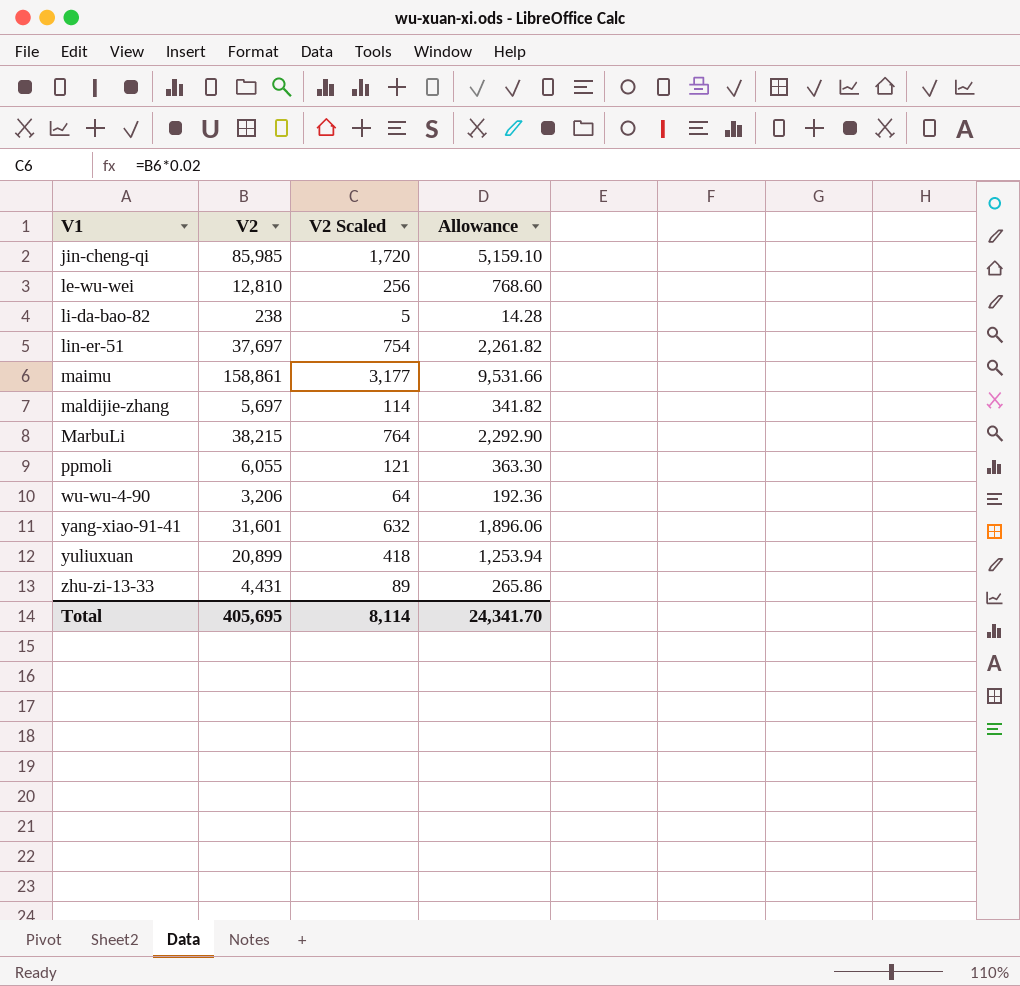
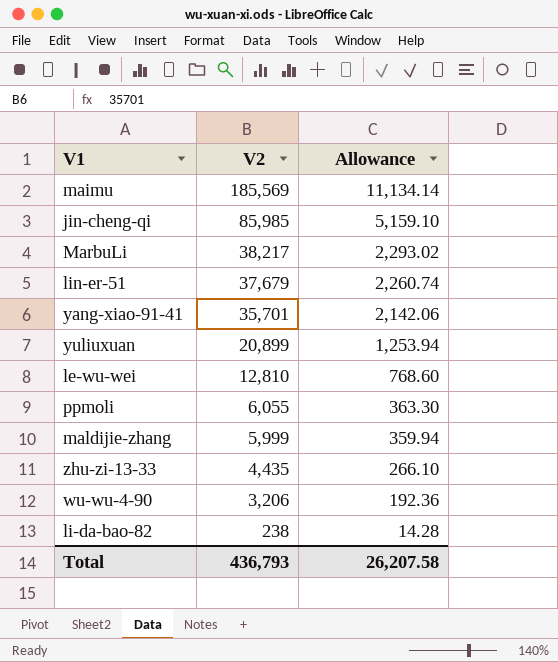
row order: V1 ascending -> V2 descending
column V2 Scaled | formula: [V2] * 0.02 -> none
maimu | V2: 158,861 -> 185,569
maimu | Allowance: 9,531.66 -> 11,134.14
MarbuLi | V2: 38,215 -> 38,217
MarbuLi | Allowance: 2,292.90 -> 2,293.02
lin-er-51 | V2: 37,697 -> 37,679
lin-er-51 | Allowance: 2,261.82 -> 2,260.74
yang-xiao-91-41 | V2: 31,601 -> 35,701
yang-xiao-91-41 | Allowance: 1,896.06 -> 2,142.06
maldijie-zhang | V2: 5,697 -> 5,999
maldijie-zhang | Allowance: 341.82 -> 359.94
zhu-zi-13-33 | V2: 4,431 -> 4,435
zhu-zi-13-33 | Allowance: 265.86 -> 266.10
Total | V2: 405,695 -> 436,793
Total | Allowance: 24,341.70 -> 26,207.58

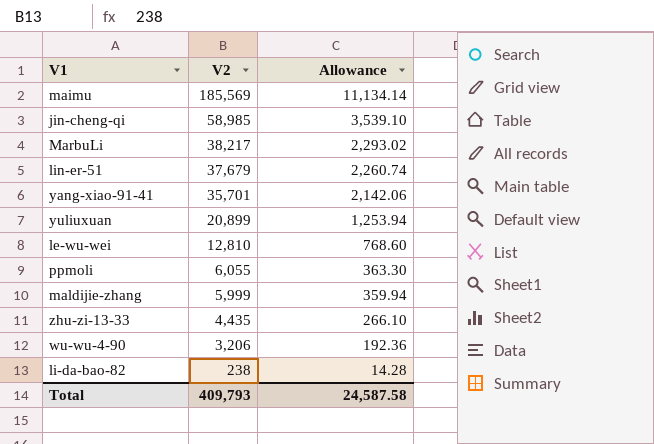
jin-cheng-qi | V2: 85,985 -> 58,985
jin-cheng-qi | Allowance: 5,159.10 -> 3,539.10
Total | V2: 436,793 -> 409,793
Total | Allowance: 26,207.58 -> 24,587.58

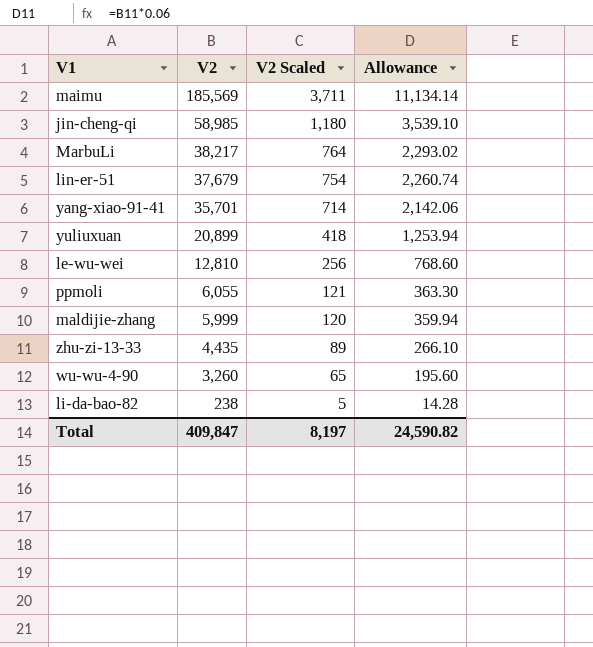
column V2 Scaled | formula: none -> [V2] * 0.02
wu-wu-4-90 | V2: 3,206 -> 3,260
wu-wu-4-90 | Allowance: 192.36 -> 195.60
Total | V2: 409,793 -> 409,847
Total | Allowance: 24,587.58 -> 24,590.82

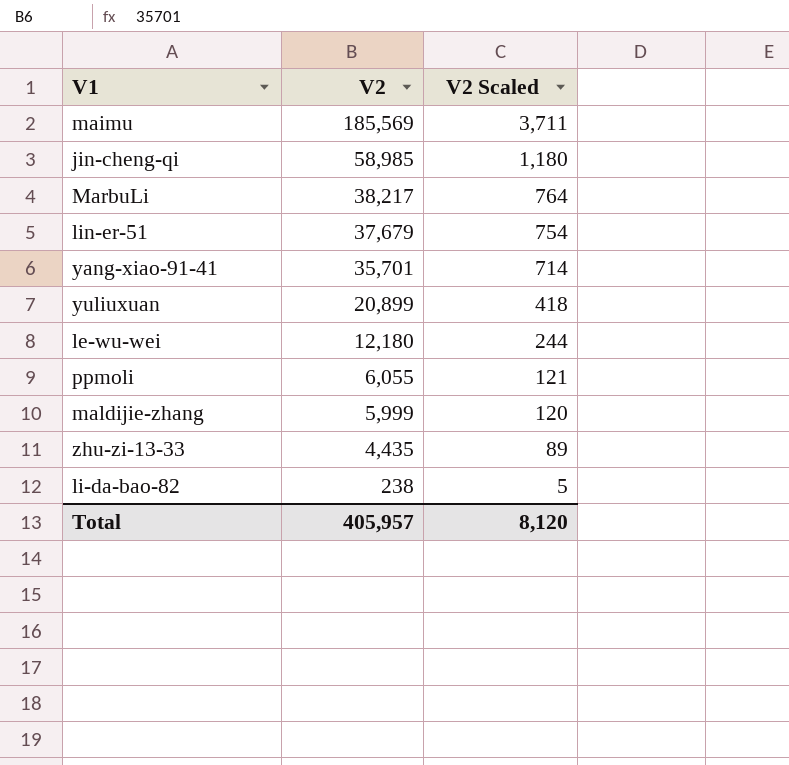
column Allowance | formula: [V2] * 0.06 -> none
row wu-wu-4-90: 3,260 | 65 | 195.60 -> none
le-wu-wei | V2: 12,810 -> 12,180
le-wu-wei | V2 Scaled: 256 -> 244
Total | V2: 409,847 -> 405,957
Total | V2 Scaled: 8,197 -> 8,120

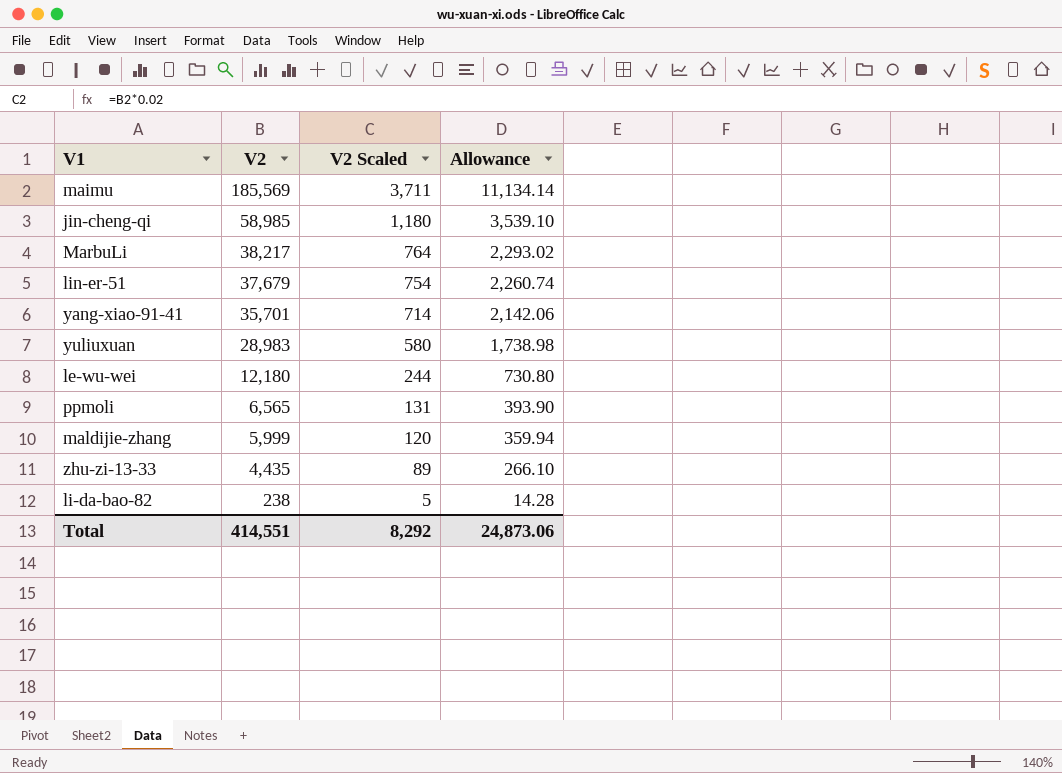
column Allowance | formula: none -> [V2] * 0.06
yuliuxuan | V2: 20,899 -> 28,983
yuliuxuan | V2 Scaled: 418 -> 580
ppmoli | V2: 6,055 -> 6,565
ppmoli | V2 Scaled: 121 -> 131
Total | V2: 405,957 -> 414,551
Total | V2 Scaled: 8,120 -> 8,292

